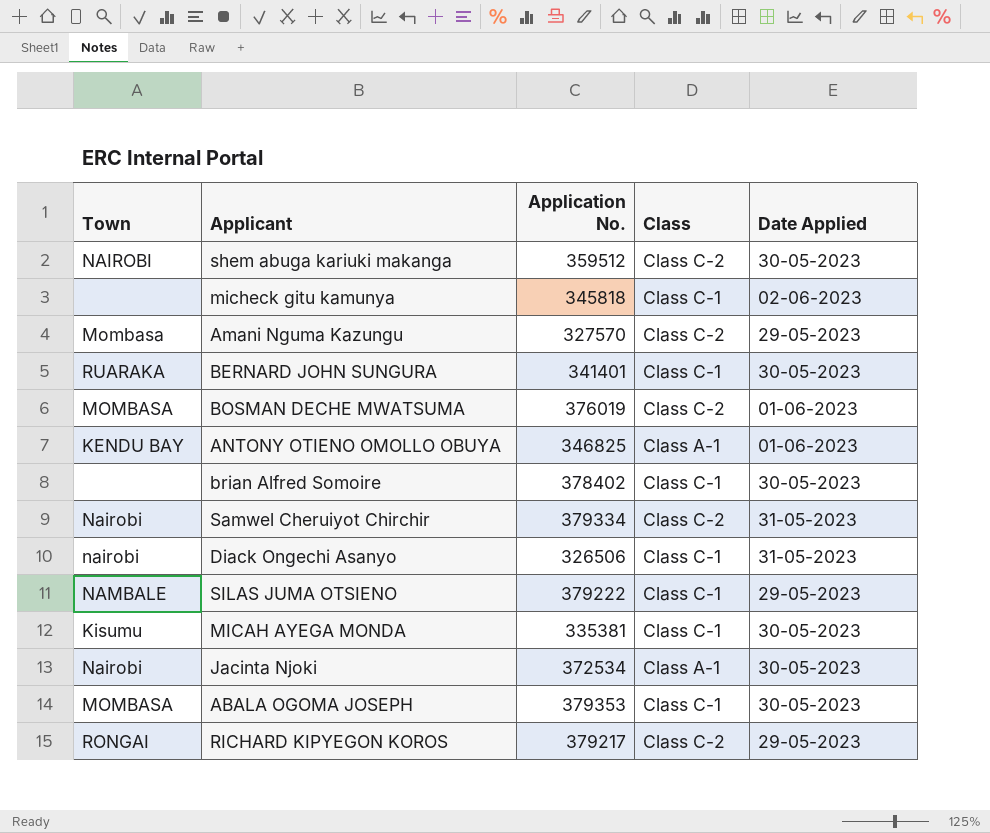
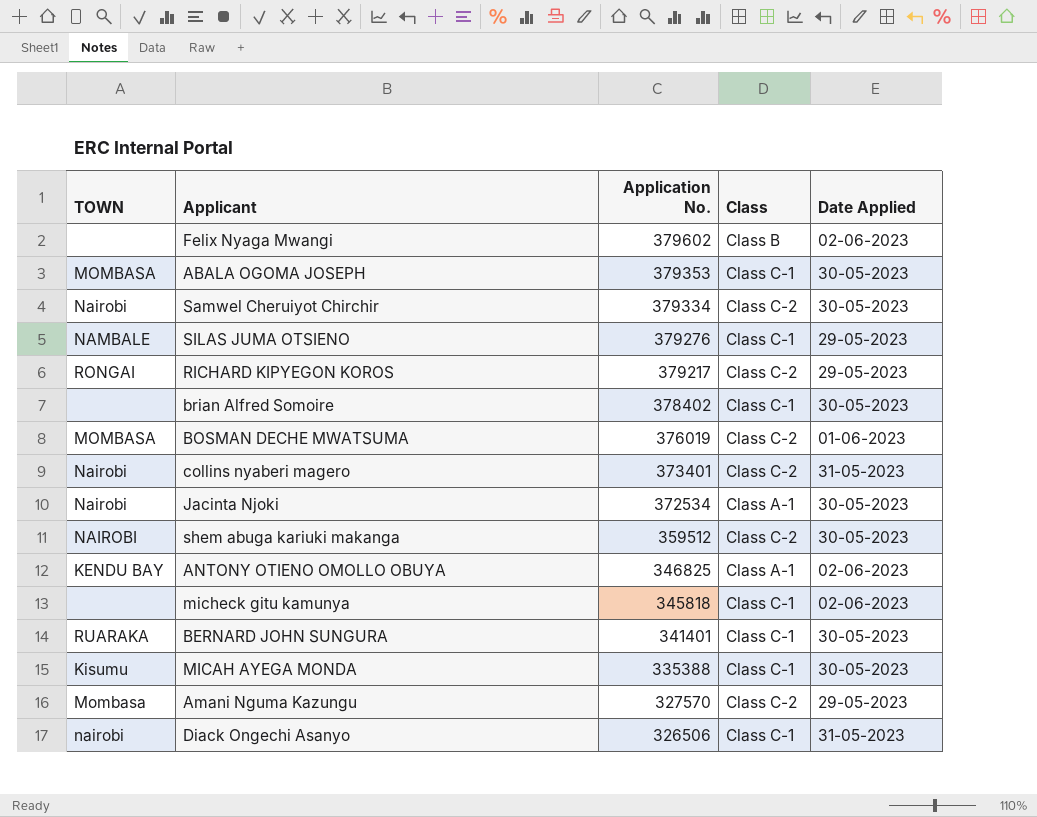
row order: none -> Application No. descending
column name: Town -> TOWN
row Felix Nyaga Mwangi: none -> none | 379602 | Class B | 02-06-2023
Samwel Cheruiyot Chirchir | Date Applied: 31-05-2023 -> 30-05-2023
SILAS JUMA OTSIENO | Application No.: 379222 -> 379276
row collins nyaberi magero: none -> Nairobi | 373401 | Class C-2 | 31-05-2023
ANTONY OTIENO OMOLLO OBUYA | Date Applied: 01-06-2023 -> 02-06-2023
MICAH AYEGA MONDA | Application No.: 335381 -> 335388

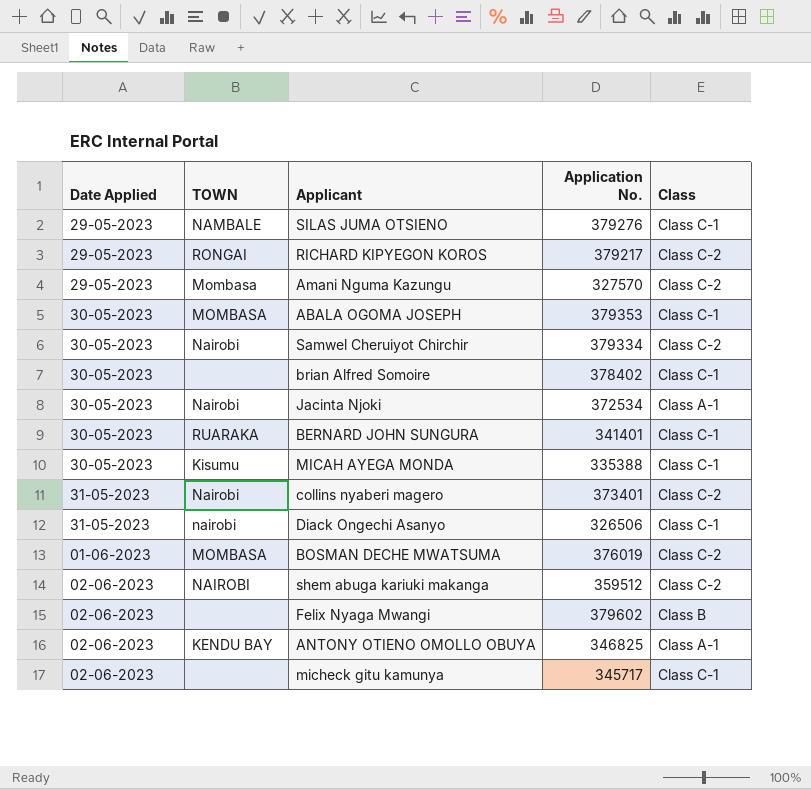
row order: Application No. descending -> Date Applied ascending
column Date Applied | position: 5 -> 1
shem abuga kariuki makanga | Date Applied: 30-05-2023 -> 02-06-2023
micheck gitu kamunya | Application No.: 345818 -> 345717

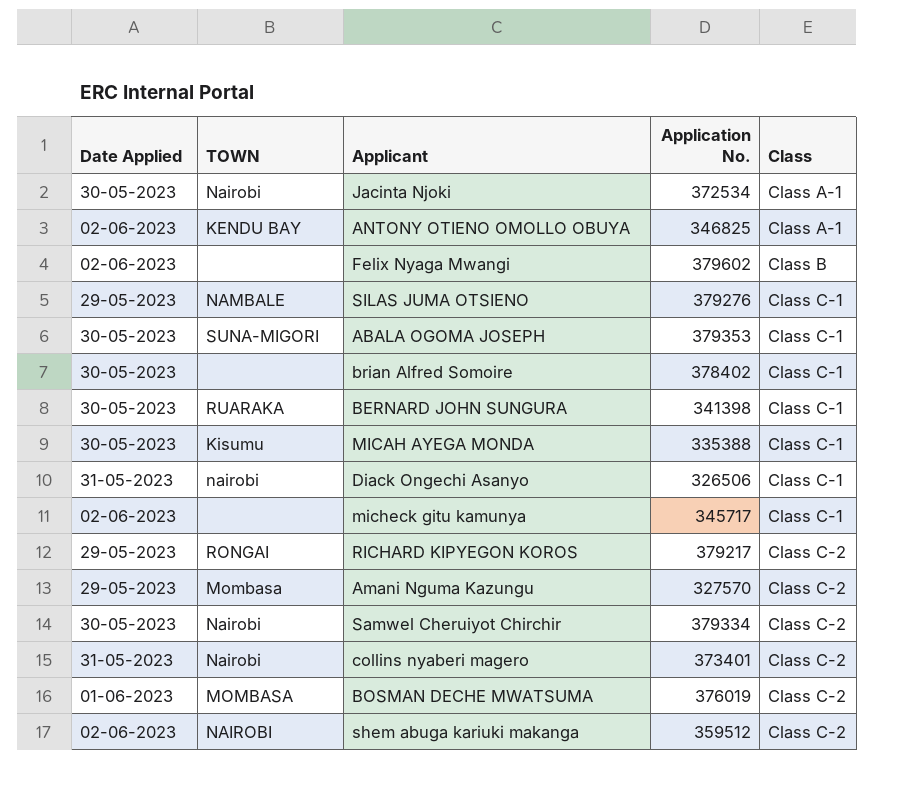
row order: Date Applied ascending -> Class ascending
ABALA OGOMA JOSEPH | TOWN: MOMBASA -> SUNA-MIGORI
BERNARD JOHN SUNGURA | Application No.: 341401 -> 341398

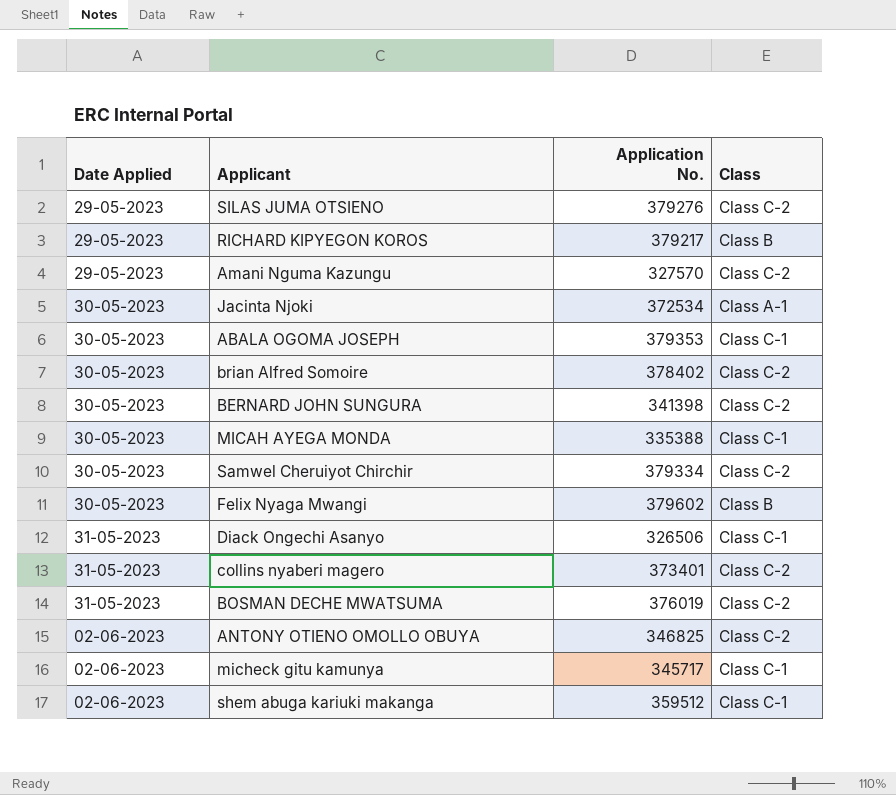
row order: Class ascending -> Date Applied ascending
column TOWN | position: 2 -> none
SILAS JUMA OTSIENO | Class: Class C-1 -> Class C-2
RICHARD KIPYEGON KOROS | Class: Class C-2 -> Class B
brian Alfred Somoire | Class: Class C-1 -> Class C-2
BERNARD JOHN SUNGURA | Class: Class C-1 -> Class C-2
Felix Nyaga Mwangi | Date Applied: 02-06-2023 -> 30-05-2023
BOSMAN DECHE MWATSUMA | Date Applied: 01-06-2023 -> 31-05-2023
ANTONY OTIENO OMOLLO OBUYA | Class: Class A-1 -> Class C-2
shem abuga kariuki makanga | Class: Class C-2 -> Class C-1

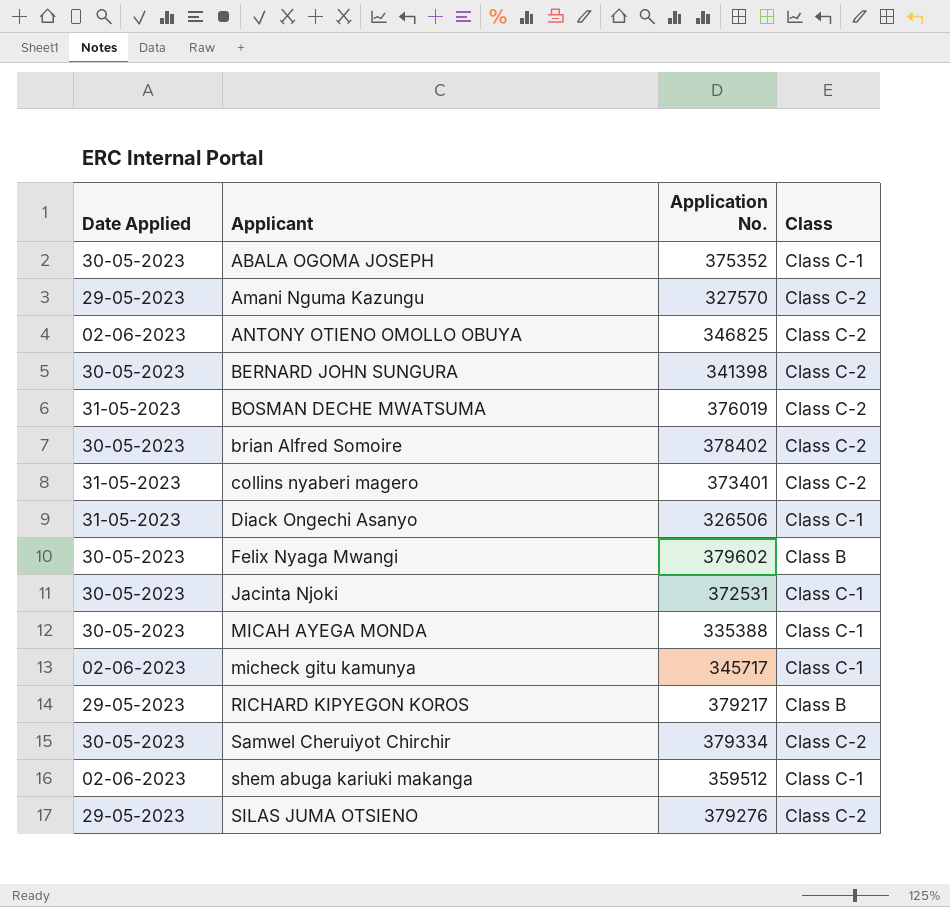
row order: Date Applied ascending -> Applicant ascending
ABALA OGOMA JOSEPH | Application No.: 379353 -> 375352
Jacinta Njoki | Application No.: 372534 -> 372531
Jacinta Njoki | Class: Class A-1 -> Class C-1

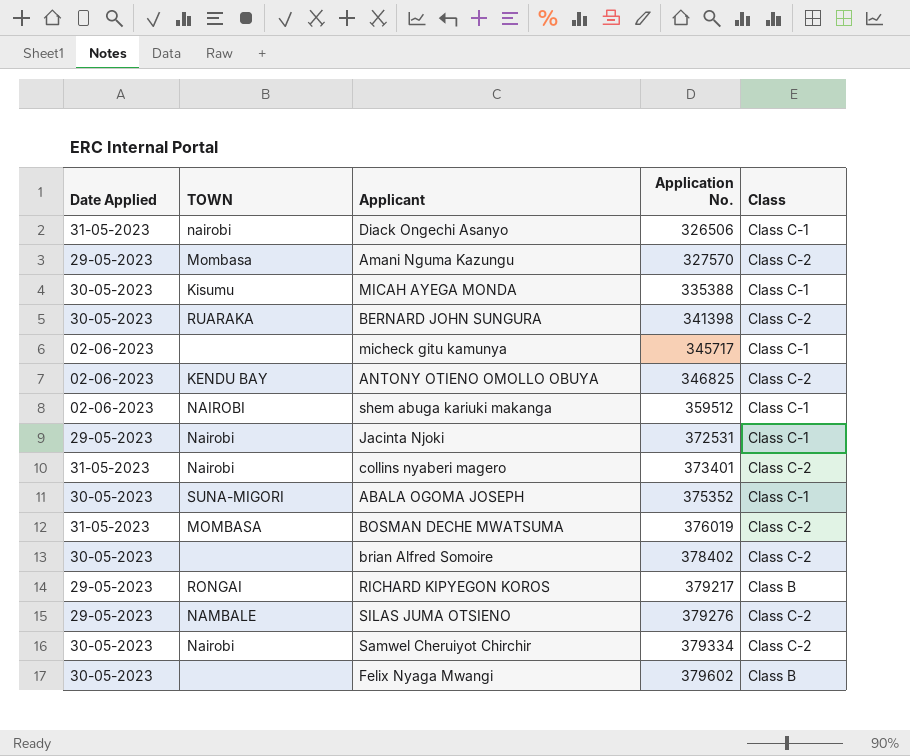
row order: Applicant ascending -> Application No. ascending
column TOWN | position: none -> 2
Jacinta Njoki | Date Applied: 30-05-2023 -> 29-05-2023

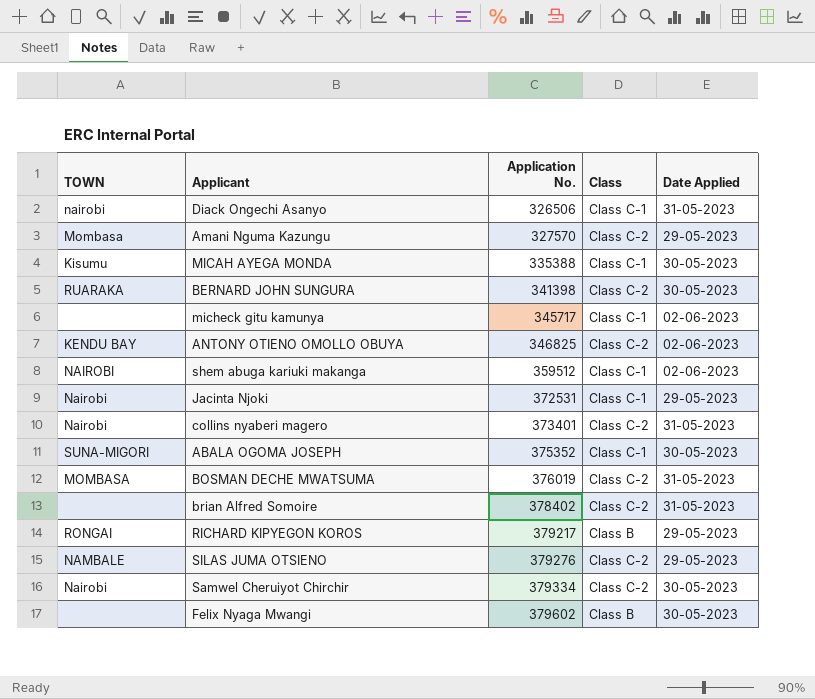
column Date Applied | position: 1 -> 5
brian Alfred Somoire | Date Applied: 30-05-2023 -> 31-05-2023

